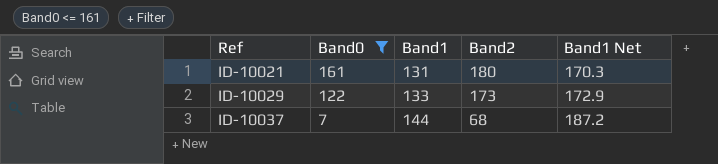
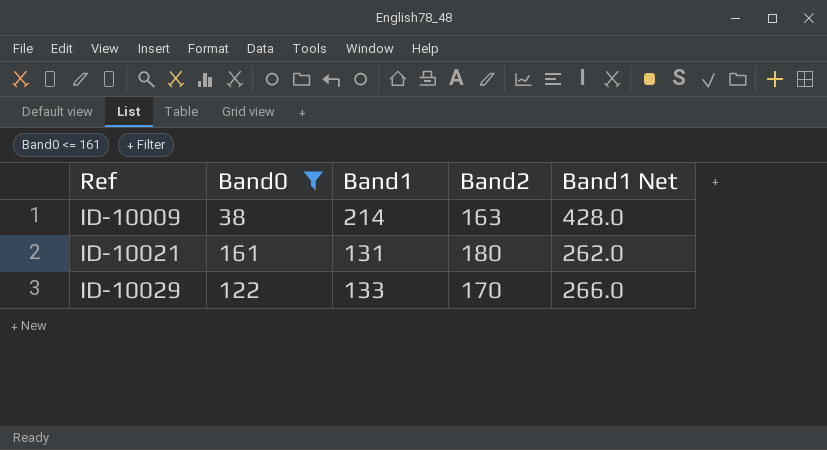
column Band1 Net | formula: [Band1] * 1.3 -> [Band1] * 2
row ID-10037: 7 | 144 | 68 | 187.2 -> none
row ID-10009: none -> 38 | 214 | 163 | 428.0
ID-10029 | Band2: 173 -> 170

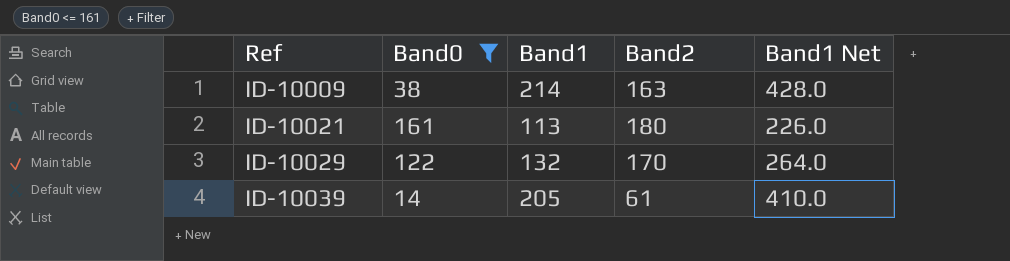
ID-10021 | Band1: 131 -> 113
ID-10021 | Band1 Net: 262.0 -> 226.0
ID-10029 | Band1: 133 -> 132
ID-10029 | Band1 Net: 266.0 -> 264.0
row ID-10039: none -> 14 | 205 | 61 | 410.0

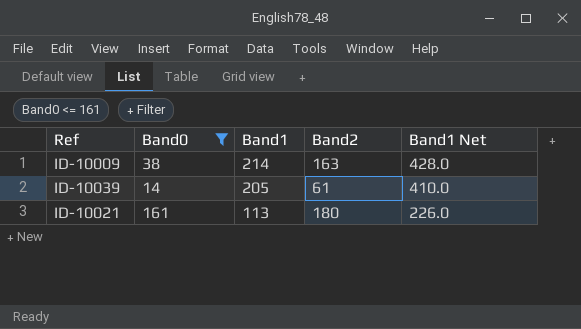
row order: Ref ascending -> Band1 descending
row ID-10029: 122 | 132 | 170 | 264.0 -> none

